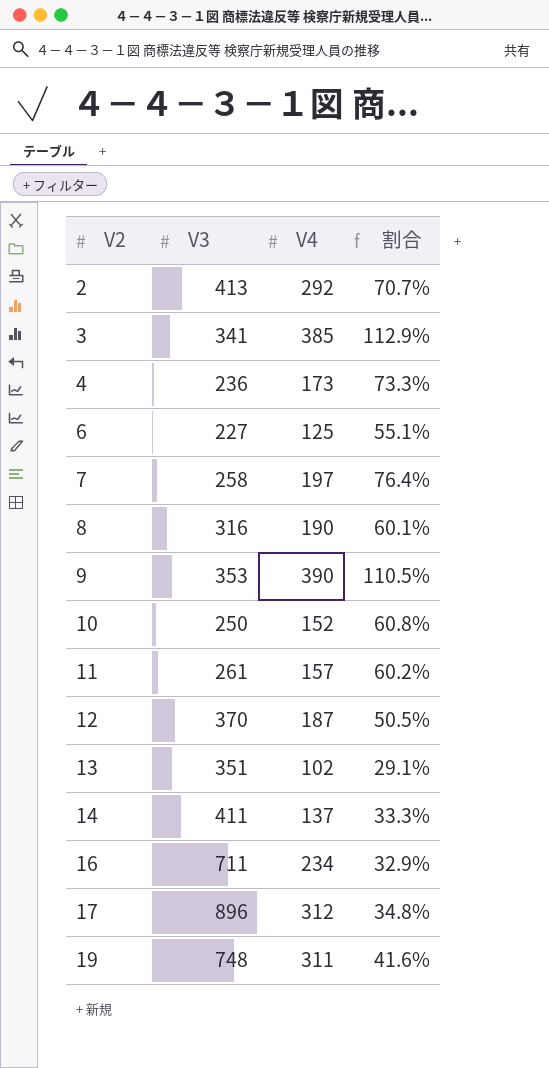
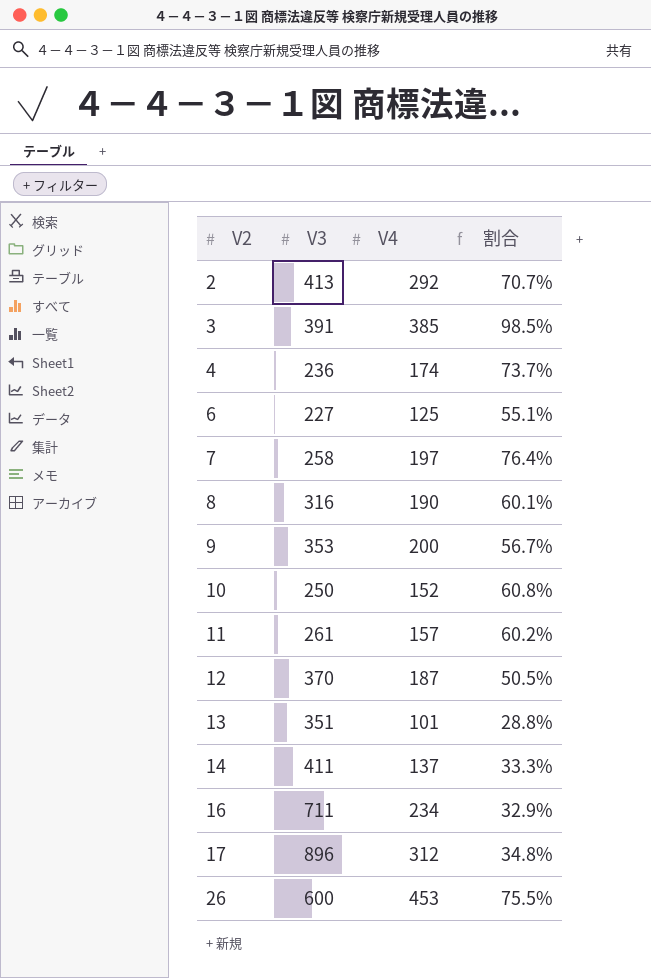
row 19: 748 | 311 | 41.6% -> none
3 | V3: 341 -> 391
3 | 割合: 112.9% -> 98.5%
4 | V4: 173 -> 174
4 | 割合: 73.3% -> 73.7%
9 | V4: 390 -> 200
9 | 割合: 110.5% -> 56.7%
13 | V4: 102 -> 101
13 | 割合: 29.1% -> 28.8%
row 26: none -> 600 | 453 | 75.5%

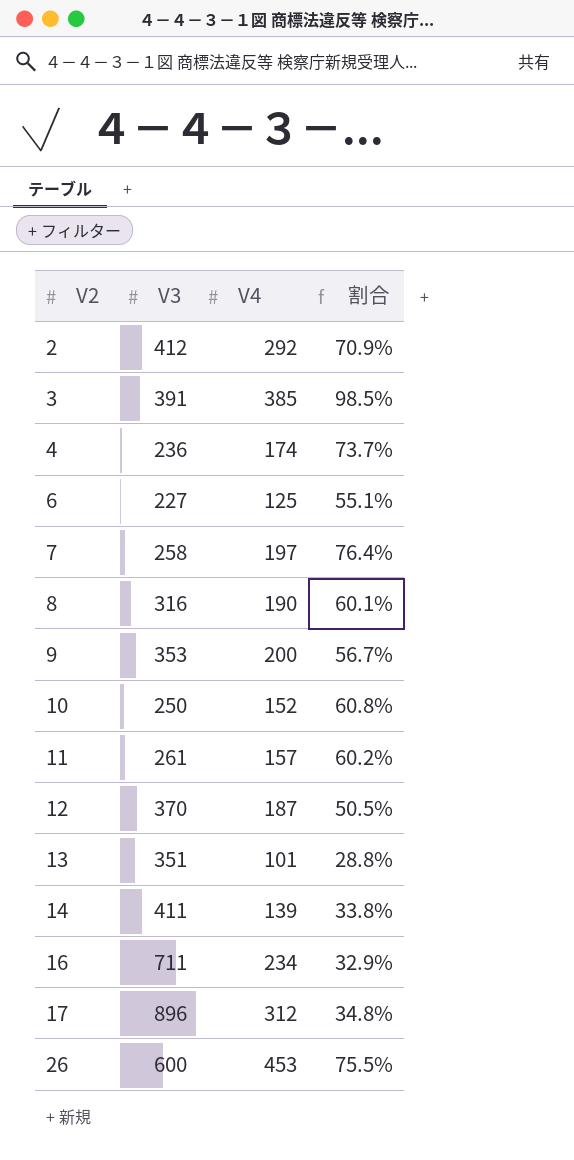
2 | V3: 413 -> 412
2 | 割合: 70.7% -> 70.9%
14 | V4: 137 -> 139
14 | 割合: 33.3% -> 33.8%

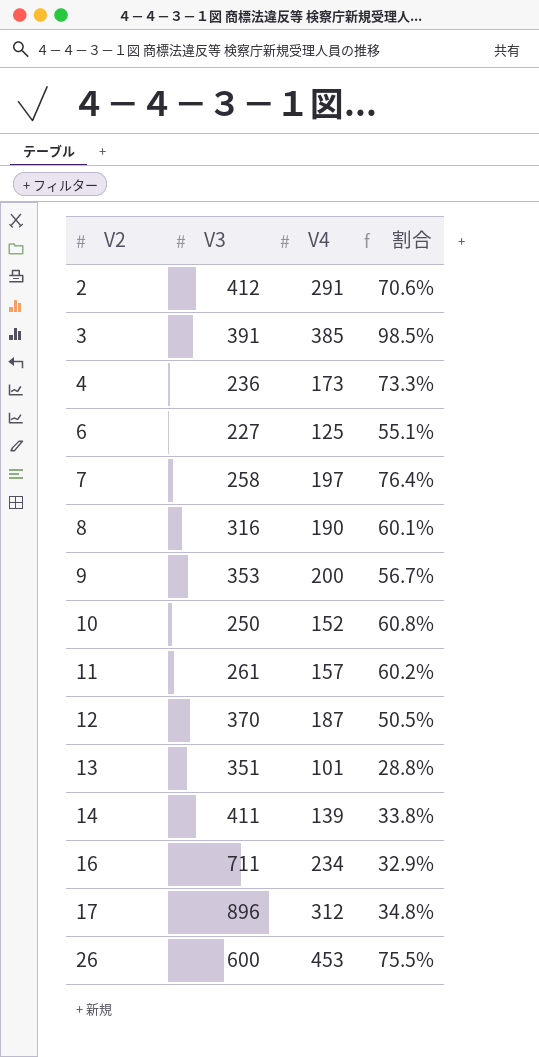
2 | V4: 292 -> 291
2 | 割合: 70.9% -> 70.6%
4 | V4: 174 -> 173
4 | 割合: 73.7% -> 73.3%

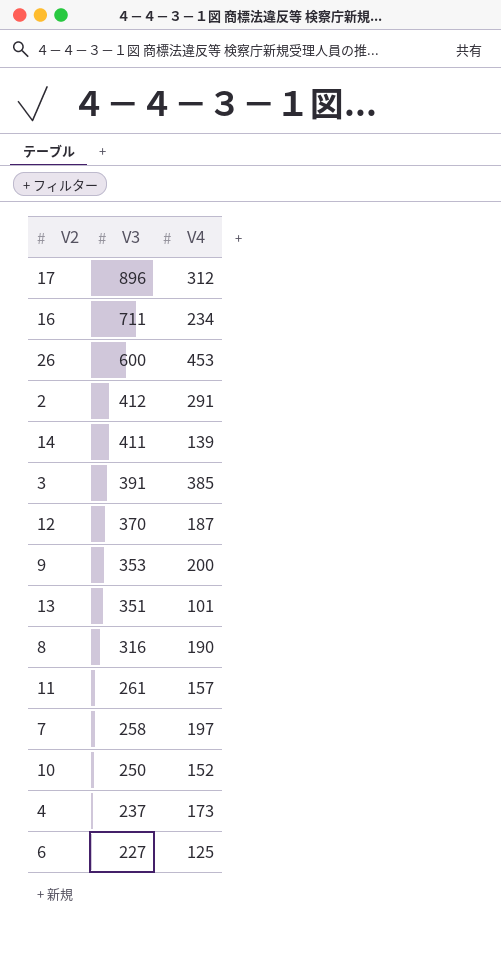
row order: V2 ascending -> V3 descending
column 割合 | formula: [V4] / [V3] -> none
4 | V3: 236 -> 237

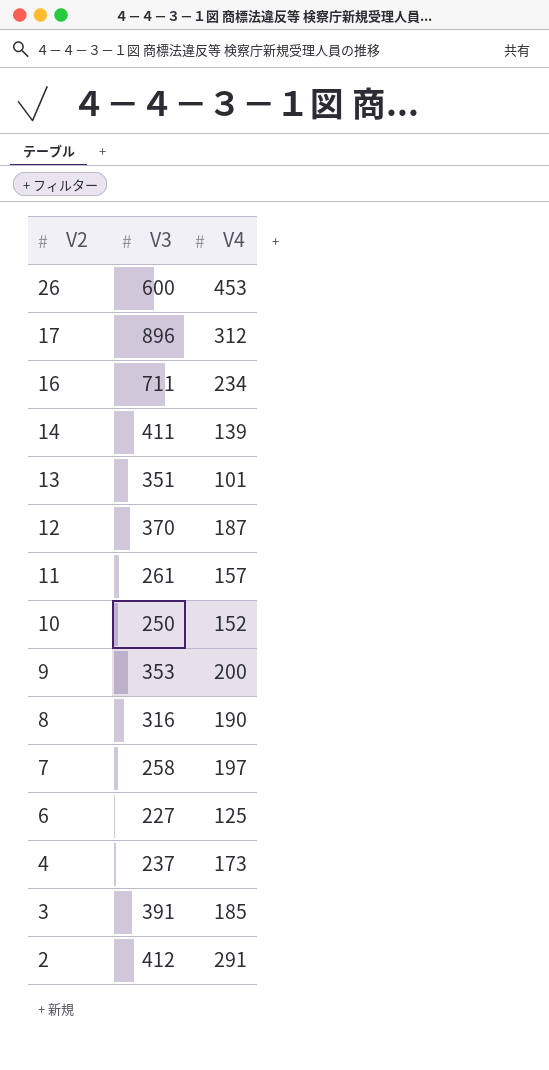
row order: V3 descending -> V2 descending
3 | V4: 385 -> 185

